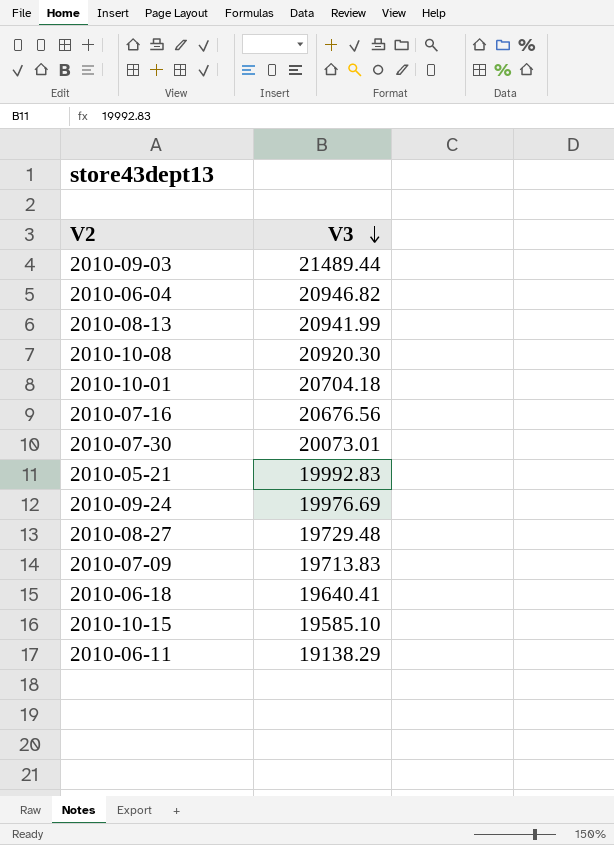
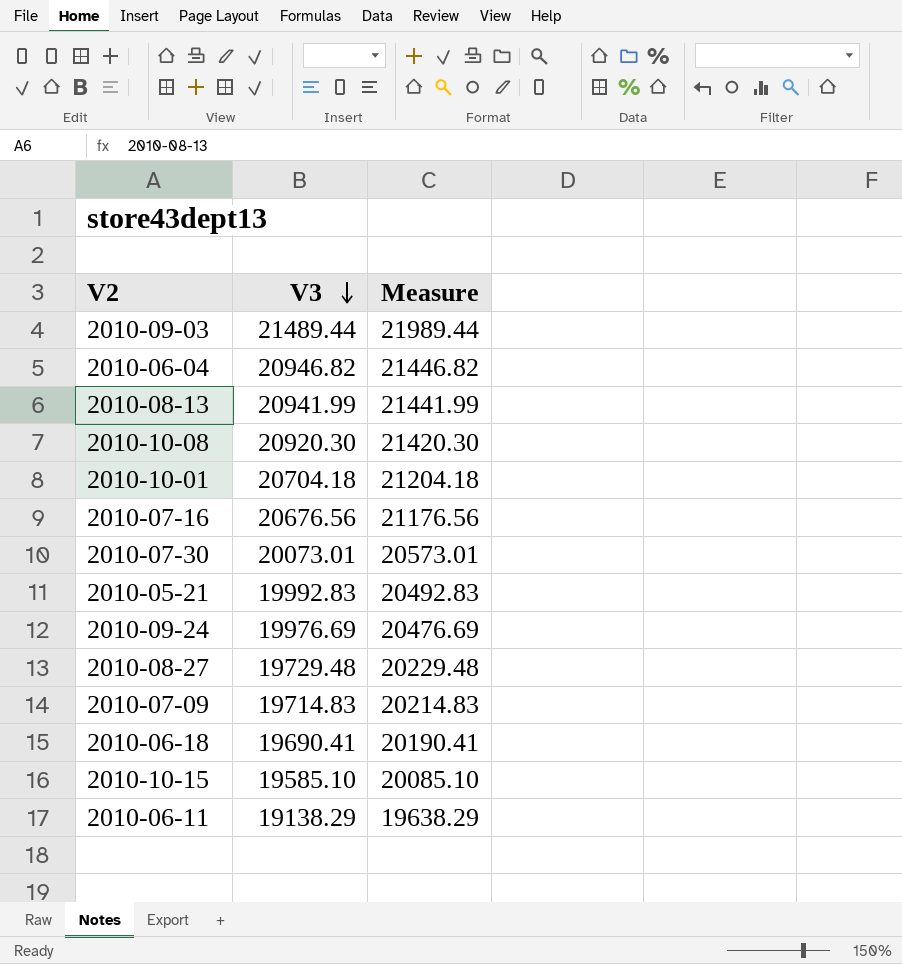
column Measure | formula: none -> [V3] + 500
2010-07-09 | V3: 19713.83 -> 19714.83
2010-06-18 | V3: 19640.41 -> 19690.41

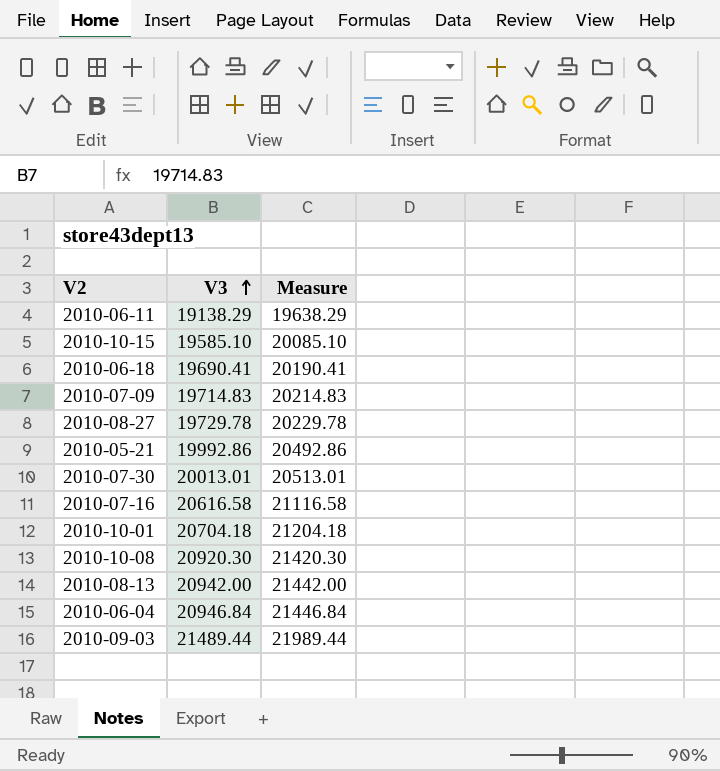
row order: V3 descending -> V3 ascending
row 2010-09-24: 19976.69 | 20476.69 -> none
2010-08-27 | V3: 19729.48 -> 19729.78
2010-08-27 | Measure: 20229.48 -> 20229.78
2010-05-21 | V3: 19992.83 -> 19992.86
2010-05-21 | Measure: 20492.83 -> 20492.86
2010-07-30 | V3: 20073.01 -> 20013.01
2010-07-30 | Measure: 20573.01 -> 20513.01
2010-07-16 | V3: 20676.56 -> 20616.58
2010-07-16 | Measure: 21176.56 -> 21116.58
2010-08-13 | V3: 20941.99 -> 20942.00
2010-08-13 | Measure: 21441.99 -> 21442.00
2010-06-04 | V3: 20946.82 -> 20946.84
2010-06-04 | Measure: 21446.82 -> 21446.84

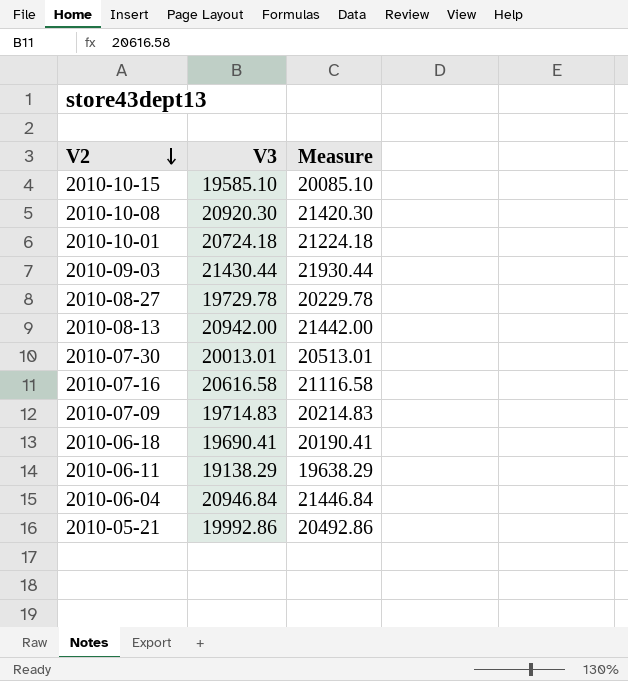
row order: V3 ascending -> V2 descending
2010-10-01 | V3: 20704.18 -> 20724.18
2010-10-01 | Measure: 21204.18 -> 21224.18
2010-09-03 | V3: 21489.44 -> 21430.44
2010-09-03 | Measure: 21989.44 -> 21930.44

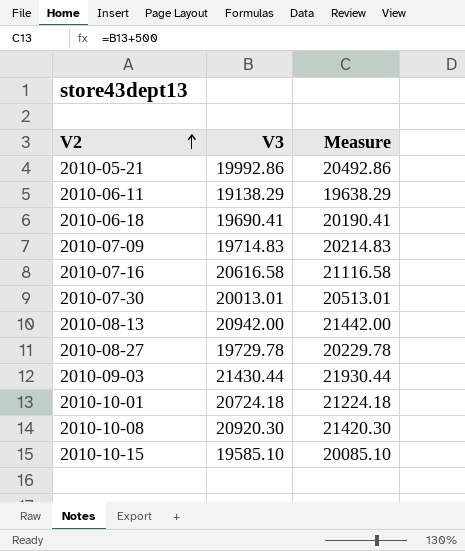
row order: V2 descending -> V2 ascending
row 2010-06-04: 20946.84 | 21446.84 -> none

